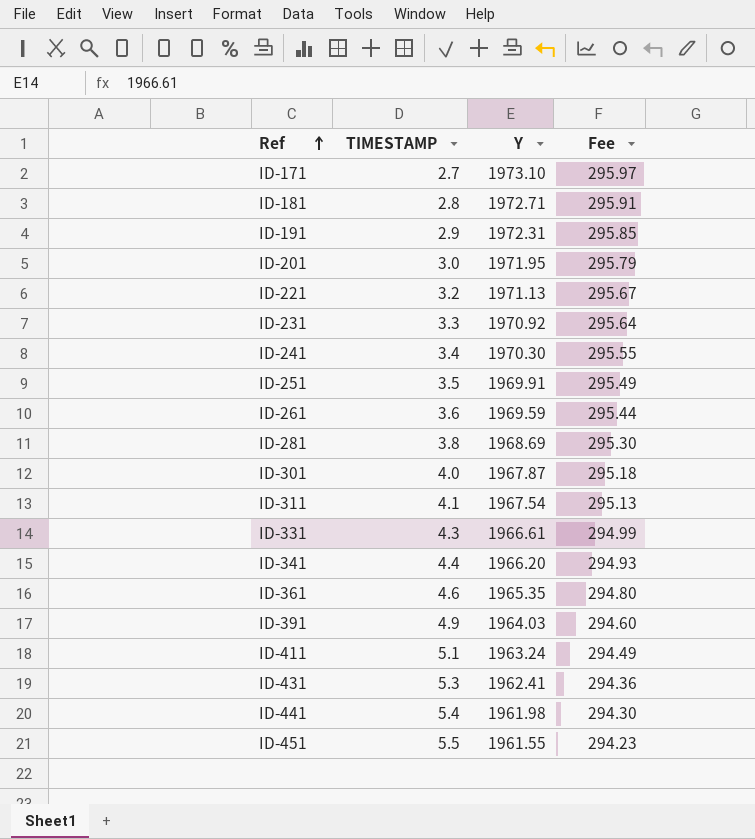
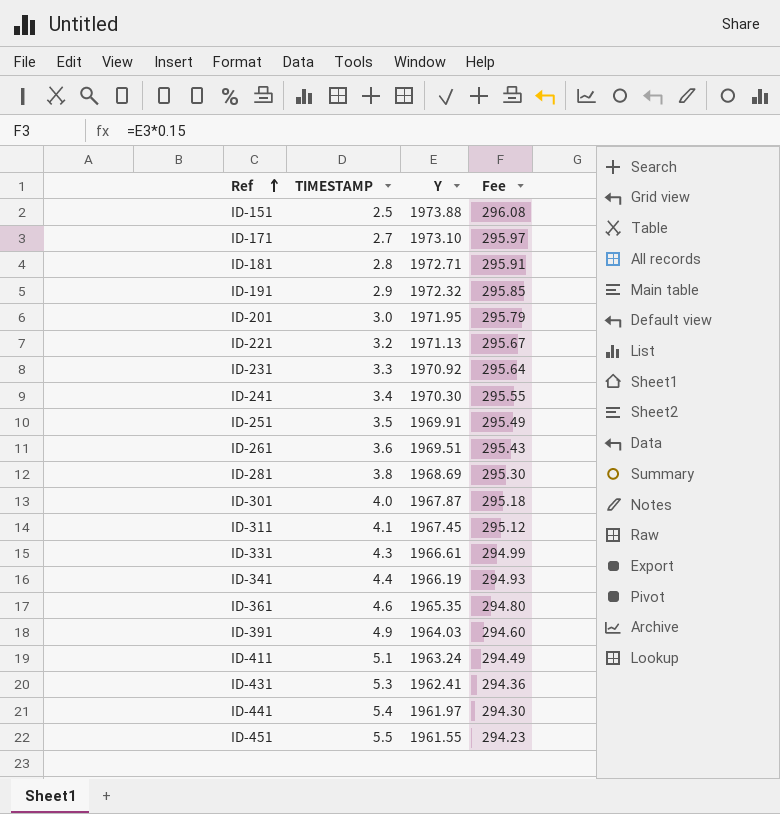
row ID-151: none -> 2.5 | 1973.88 | 296.08
ID-191 | Y: 1972.31 -> 1972.32
ID-261 | Y: 1969.59 -> 1969.51
ID-261 | Fee: 295.44 -> 295.43
ID-311 | Y: 1967.54 -> 1967.45
ID-311 | Fee: 295.13 -> 295.12
ID-341 | Y: 1966.20 -> 1966.19
ID-441 | Y: 1961.98 -> 1961.97

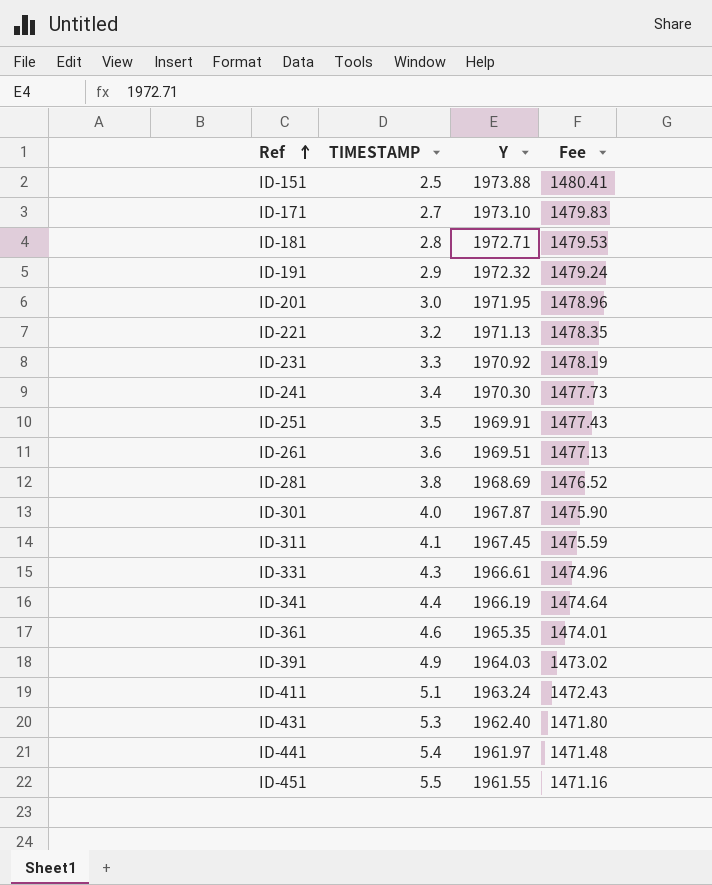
column Fee | formula: [Y] * 0.15 -> [Y] * 0.75
ID-431 | Y: 1962.41 -> 1962.40

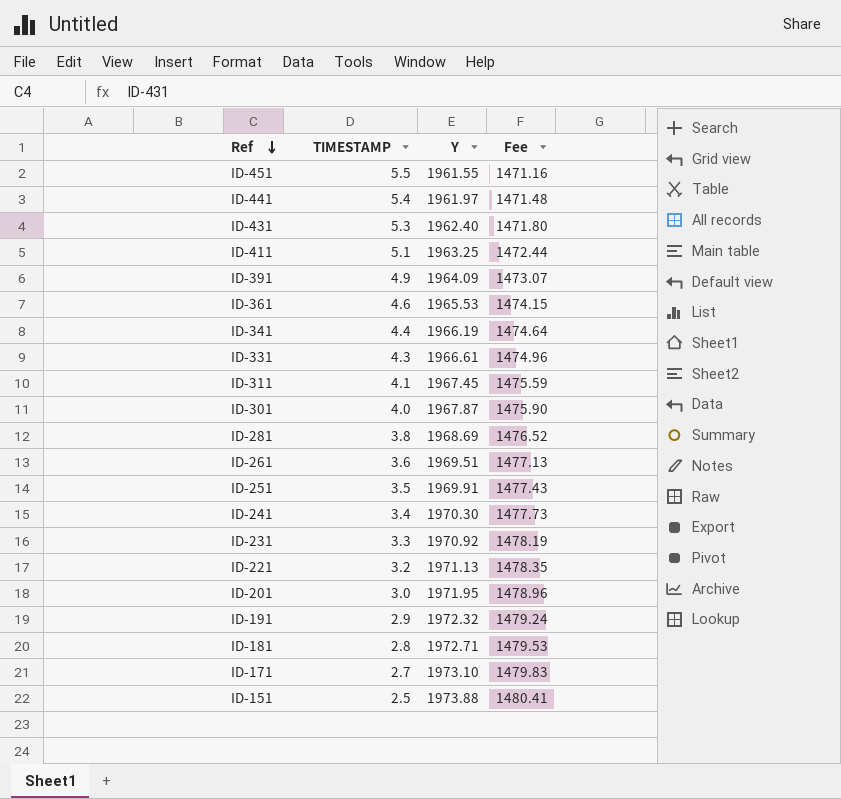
row order: Ref ascending -> Ref descending
ID-411 | Y: 1963.24 -> 1963.25
ID-411 | Fee: 1472.43 -> 1472.44
ID-391 | Y: 1964.03 -> 1964.09
ID-391 | Fee: 1473.02 -> 1473.07
ID-361 | Y: 1965.35 -> 1965.53
ID-361 | Fee: 1474.01 -> 1474.15

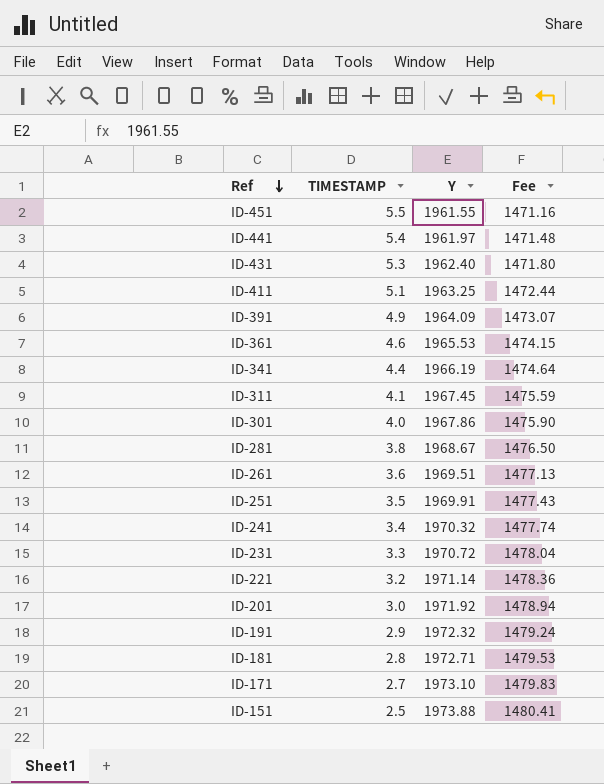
row ID-331: 4.3 | 1966.61 | 1474.96 -> none
ID-301 | Y: 1967.87 -> 1967.86
ID-281 | Y: 1968.69 -> 1968.67
ID-281 | Fee: 1476.52 -> 1476.50
ID-241 | Y: 1970.30 -> 1970.32
ID-241 | Fee: 1477.73 -> 1477.74
ID-231 | Y: 1970.92 -> 1970.72
ID-231 | Fee: 1478.19 -> 1478.04
ID-221 | Y: 1971.13 -> 1971.14
ID-221 | Fee: 1478.35 -> 1478.36
ID-201 | Y: 1971.95 -> 1971.92
ID-201 | Fee: 1478.96 -> 1478.94

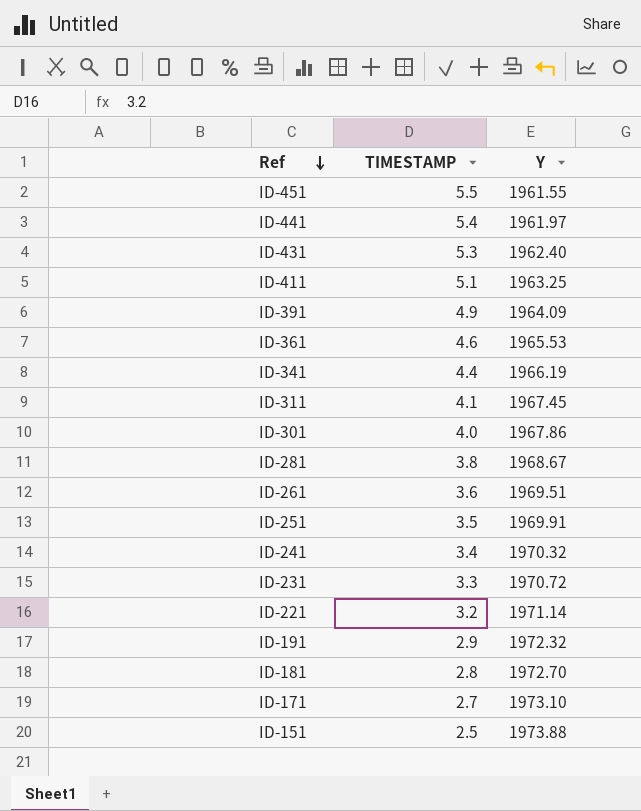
column Fee | formula: [Y] * 0.75 -> none
row ID-201: 3.0 | 1971.92 | 1478.94 -> none
ID-181 | Y: 1972.71 -> 1972.70

